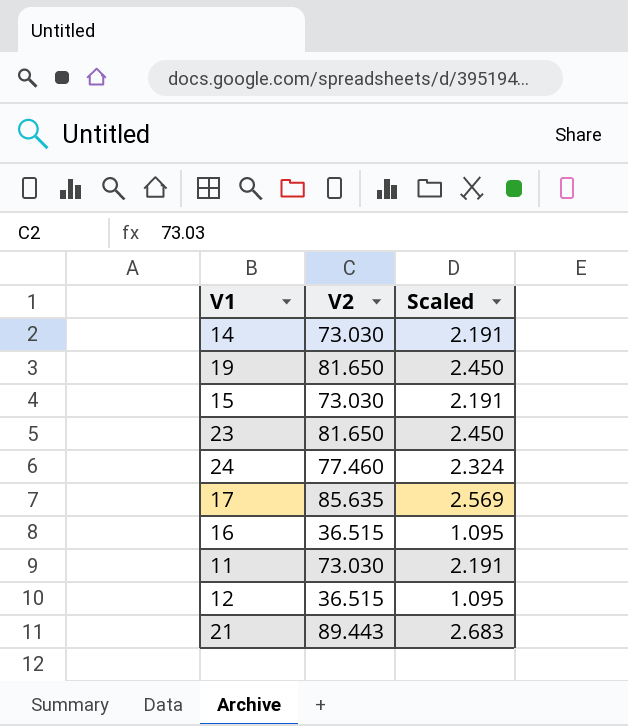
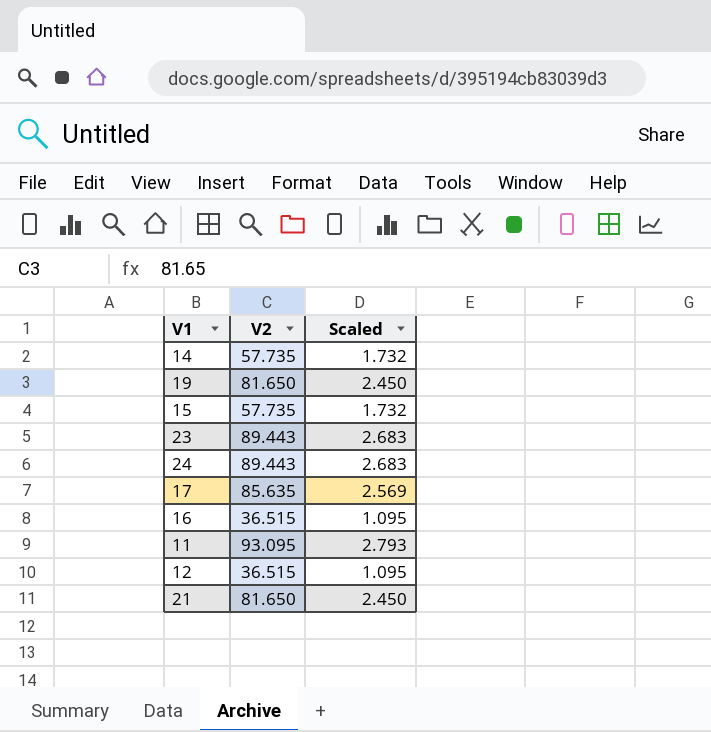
14 | V2: 73.030 -> 57.735
14 | Scaled: 2.191 -> 1.732
15 | V2: 73.030 -> 57.735
15 | Scaled: 2.191 -> 1.732
23 | V2: 81.650 -> 89.443
23 | Scaled: 2.450 -> 2.683
24 | V2: 77.460 -> 89.443
24 | Scaled: 2.324 -> 2.683
11 | V2: 73.030 -> 93.095
11 | Scaled: 2.191 -> 2.793
21 | V2: 89.443 -> 81.650
21 | Scaled: 2.683 -> 2.450

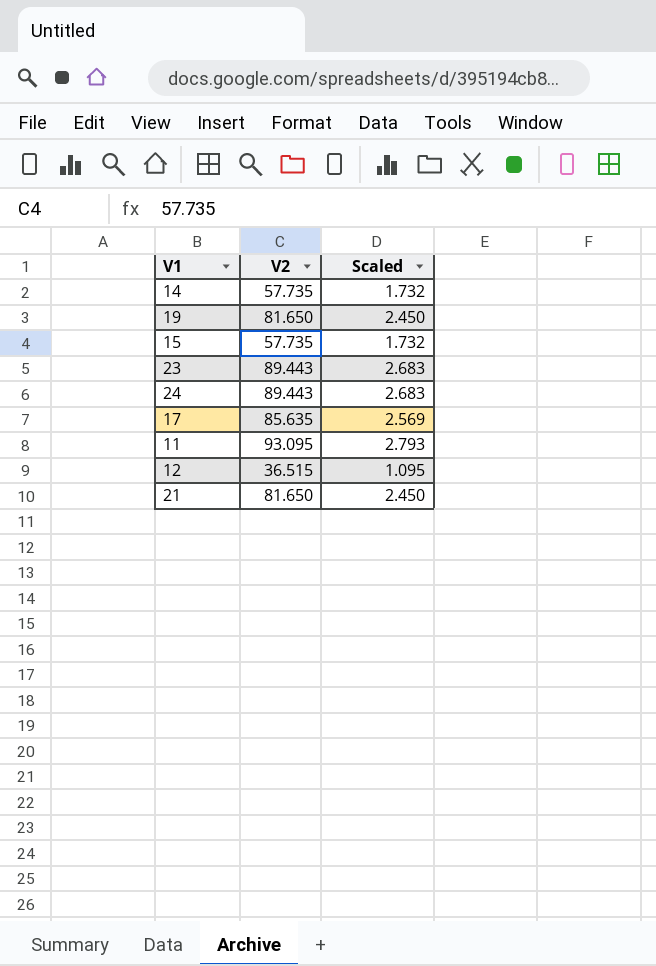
row 16: 36.515 | 1.095 -> none

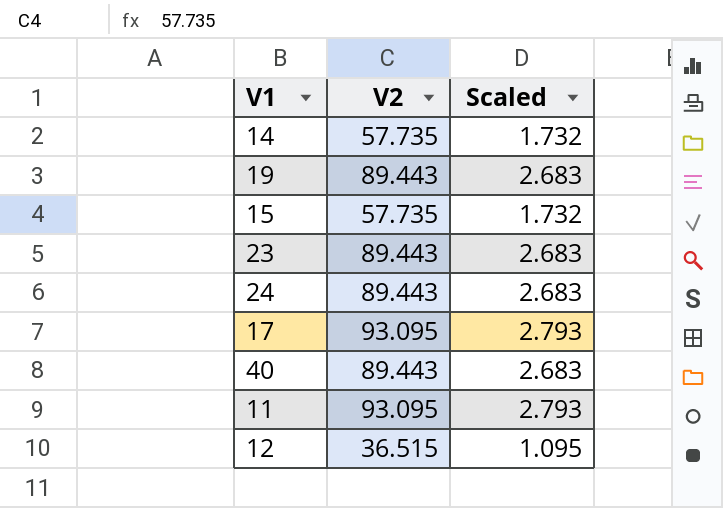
row 21: 81.650 | 2.450 -> none
19 | V2: 81.650 -> 89.443
19 | Scaled: 2.450 -> 2.683
17 | V2: 85.635 -> 93.095
17 | Scaled: 2.569 -> 2.793
row 40: none -> 89.443 | 2.683

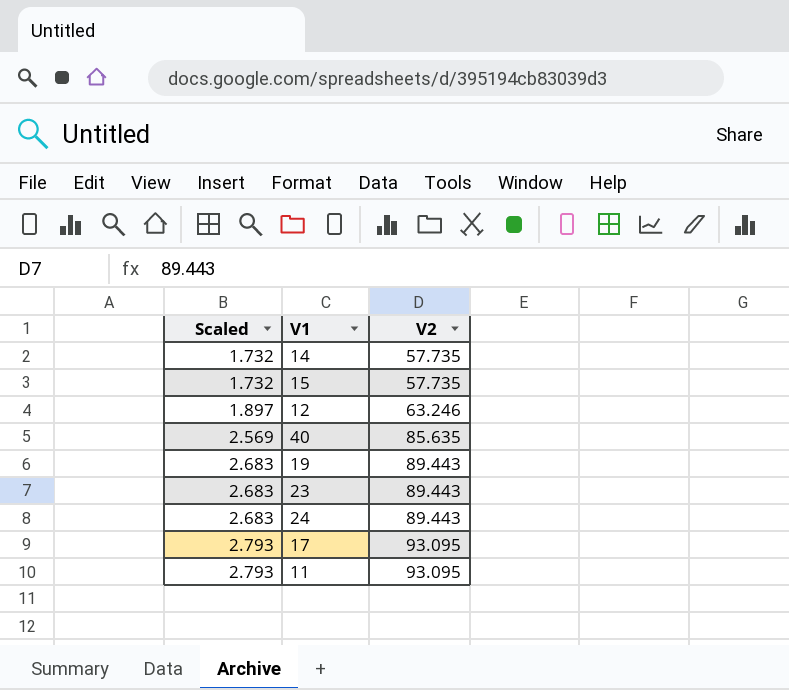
row order: none -> Scaled ascending
column Scaled | position: 3 -> 1
12 | Scaled: 1.095 -> 1.897
12 | V2: 36.515 -> 63.246
40 | Scaled: 2.683 -> 2.569
40 | V2: 89.443 -> 85.635

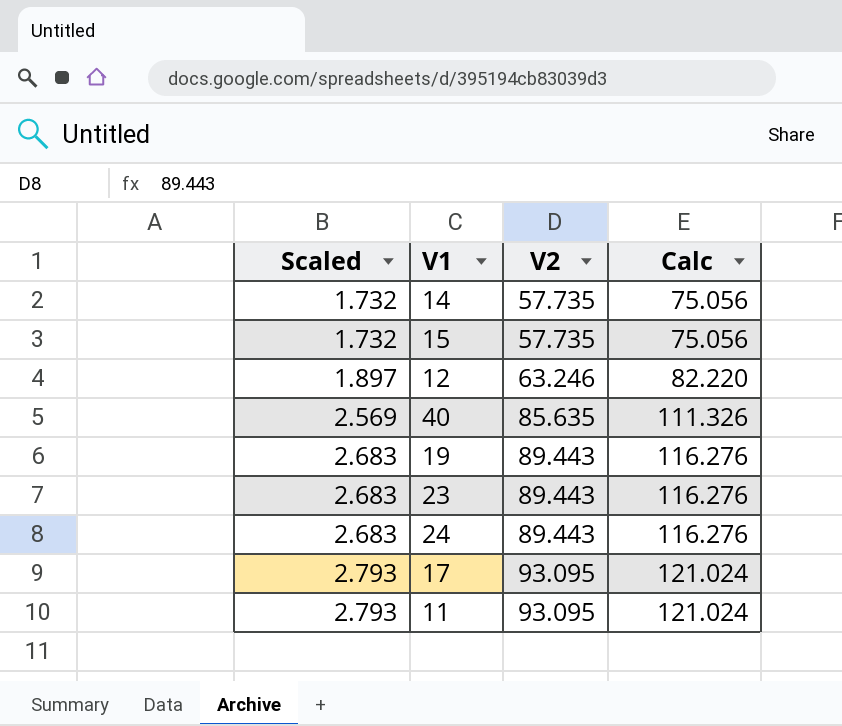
column Calc | formula: none -> [V2] * 1.3

